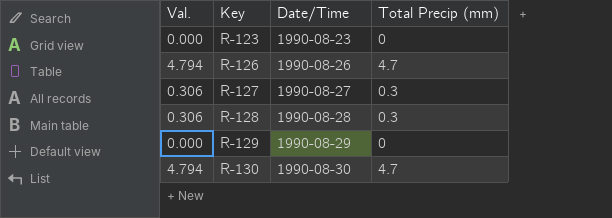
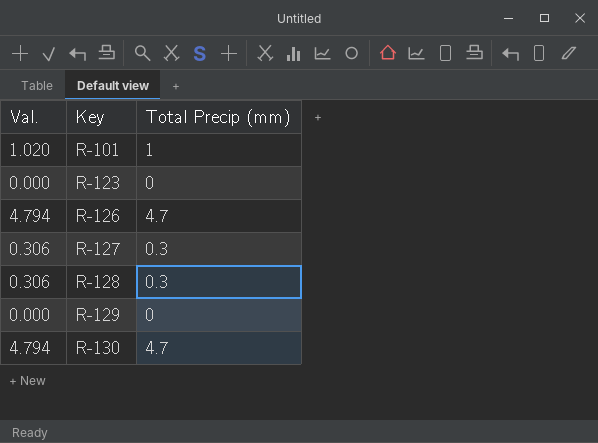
column Date/Time | position: 3 -> none
row R-101: none -> 1.020 | 1

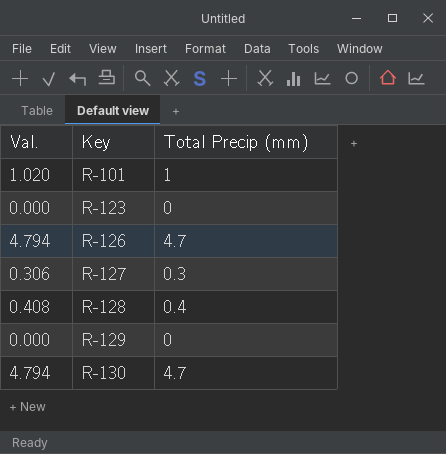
R-128 | Val.: 0.306 -> 0.408
R-128 | Total Precip (mm): 0.3 -> 0.4

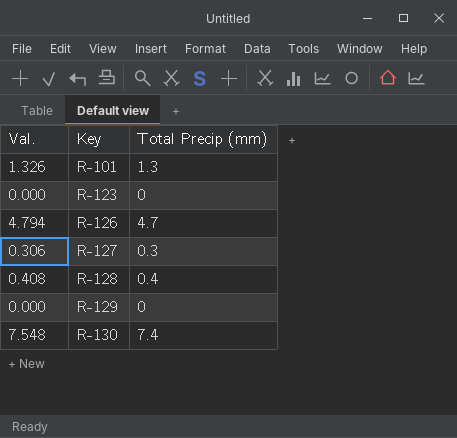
R-101 | Val.: 1.020 -> 1.326
R-101 | Total Precip (mm): 1 -> 1.3
R-130 | Val.: 4.794 -> 7.548
R-130 | Total Precip (mm): 4.7 -> 7.4

